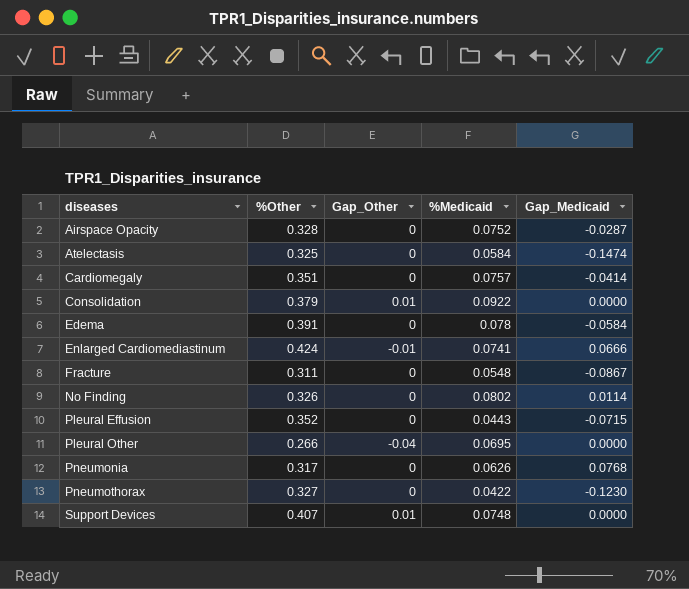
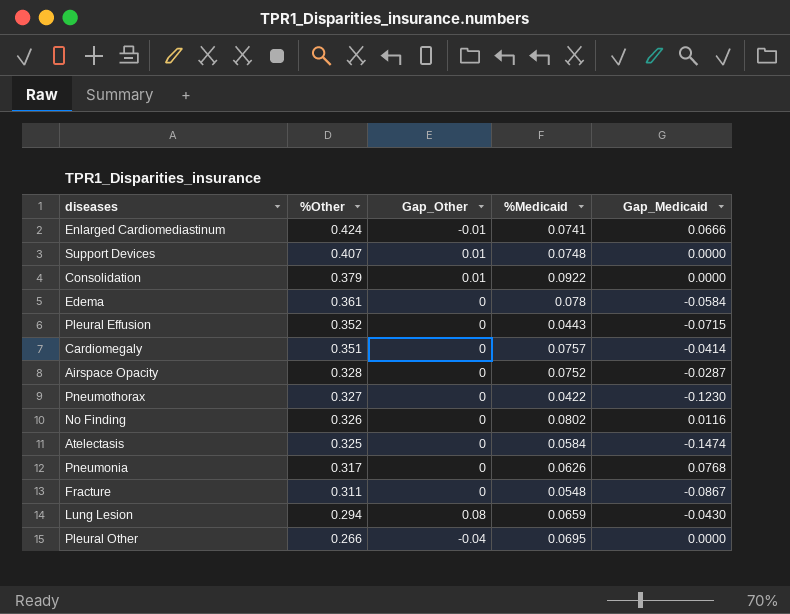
row order: diseases ascending -> %Other descending
Edema | %Other: 0.391 -> 0.361
No Finding | Gap_Medicaid: 0.0114 -> 0.0116
row Lung Lesion: none -> 0.294 | 0.08 | 0.0659 | -0.0430

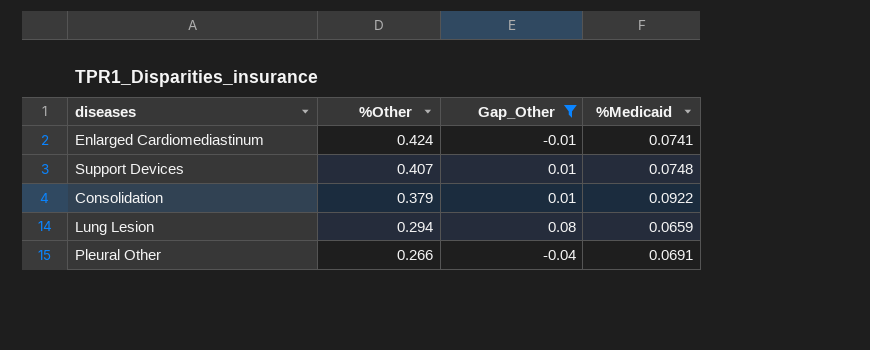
filter: none -> Gap_Other != 0
column Gap_Medicaid | position: 5 -> none
Pleural Other | %Medicaid: 0.0695 -> 0.0691

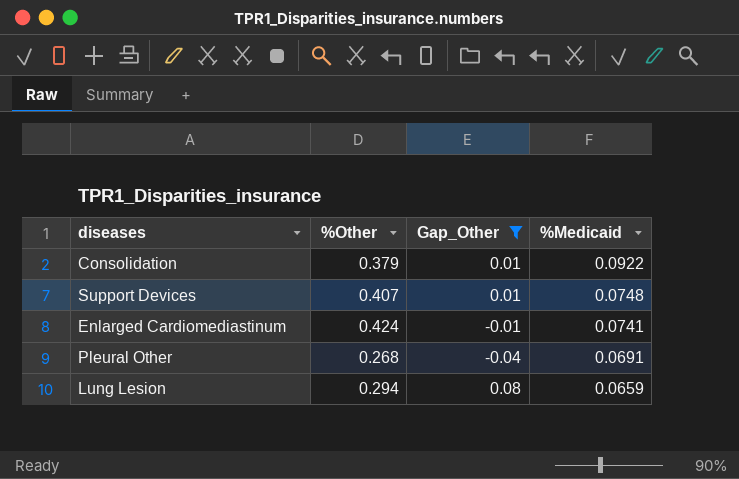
row order: %Other descending -> %Medicaid descending
Pleural Other | %Other: 0.266 -> 0.268

